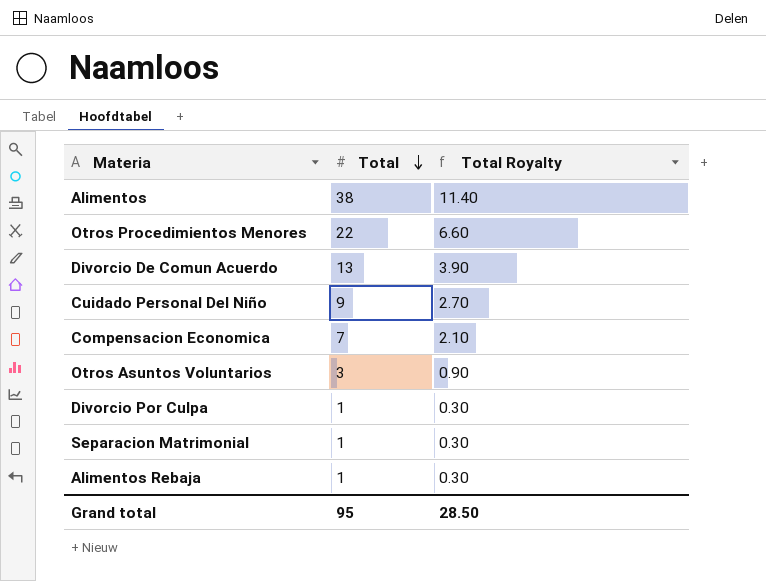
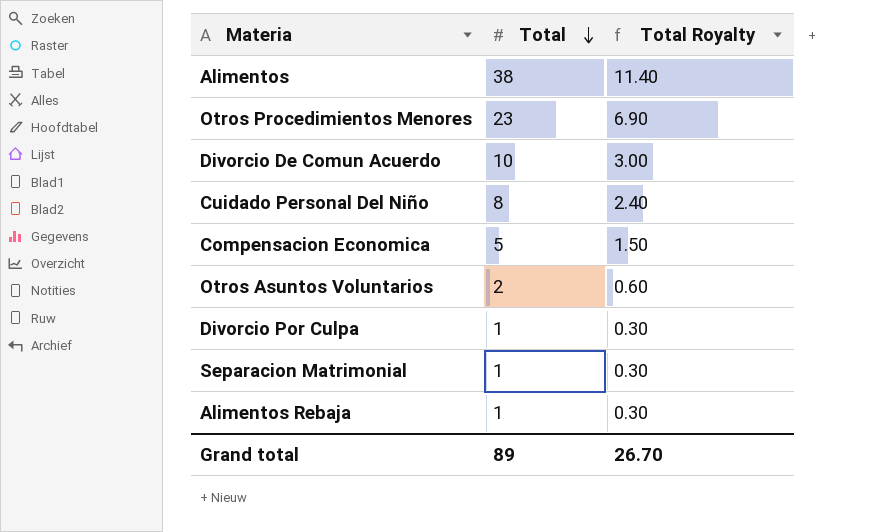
Otros Procedimientos Menores | Total: 22 -> 23
Otros Procedimientos Menores | Total Royalty: 6.60 -> 6.90
Divorcio De Comun Acuerdo | Total: 13 -> 10
Divorcio De Comun Acuerdo | Total Royalty: 3.90 -> 3.00
Cuidado Personal Del Niño | Total: 9 -> 8
Cuidado Personal Del Niño | Total Royalty: 2.70 -> 2.40
Compensacion Economica | Total: 7 -> 5
Compensacion Economica | Total Royalty: 2.10 -> 1.50
Otros Asuntos Voluntarios | Total: 3 -> 2
Otros Asuntos Voluntarios | Total Royalty: 0.90 -> 0.60
Grand total | Total: 95 -> 89
Grand total | Total Royalty: 28.50 -> 26.70

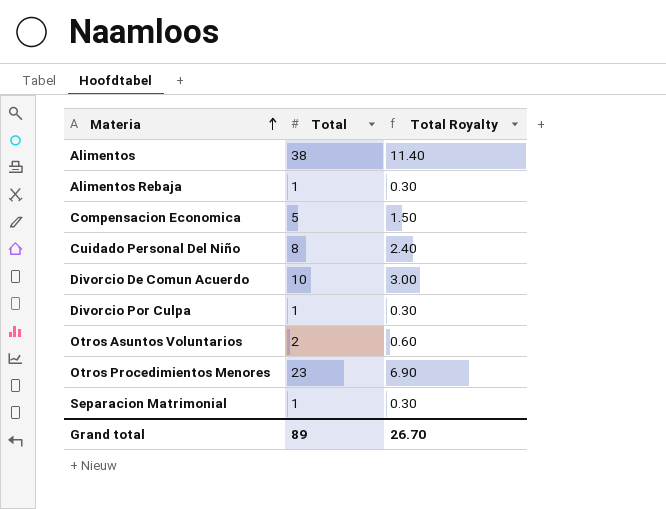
row order: Total descending -> Materia ascending

